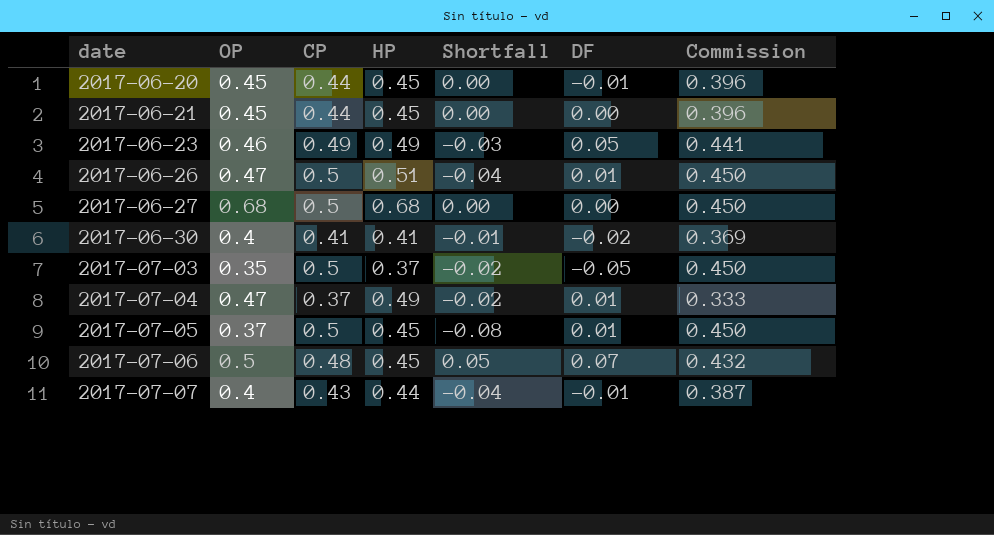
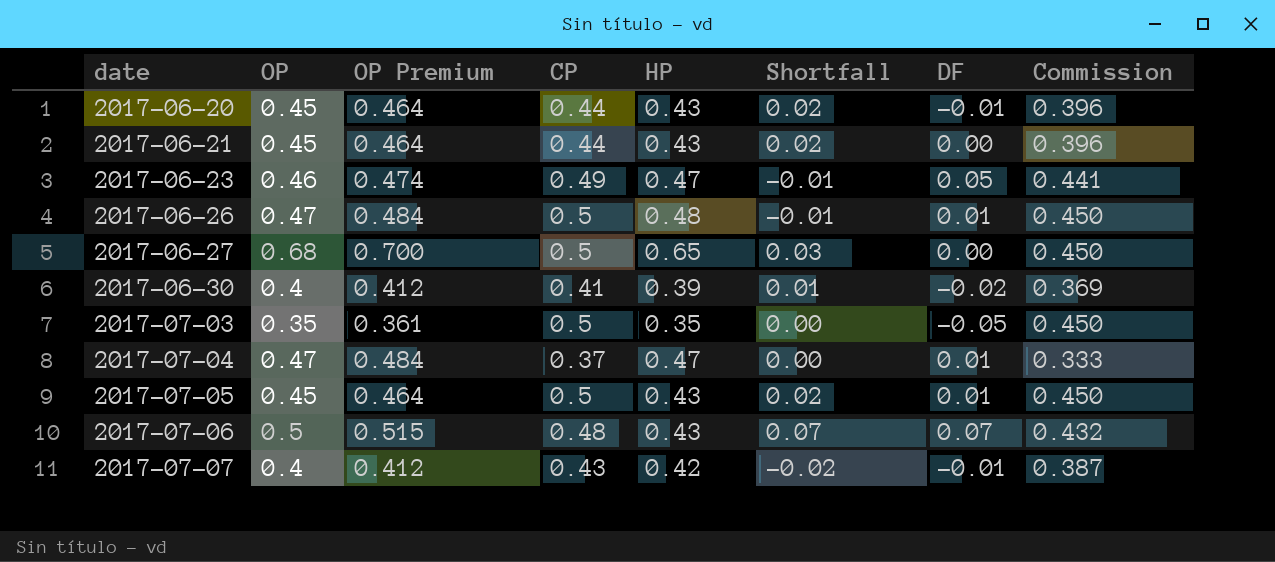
column OP Premium | formula: none -> [OP] * 1.03
2017-06-20 | HP: 0.45 -> 0.43
2017-06-20 | Shortfall: 0.00 -> 0.02
2017-06-21 | HP: 0.45 -> 0.43
2017-06-21 | Shortfall: 0.00 -> 0.02
2017-06-23 | HP: 0.49 -> 0.47
2017-06-23 | Shortfall: -0.03 -> -0.01
2017-06-26 | HP: 0.51 -> 0.48
2017-06-26 | Shortfall: -0.04 -> -0.01
2017-06-27 | HP: 0.68 -> 0.65
2017-06-27 | Shortfall: 0.00 -> 0.03
2017-06-30 | HP: 0.41 -> 0.39
2017-06-30 | Shortfall: -0.01 -> 0.01
2017-07-03 | HP: 0.37 -> 0.35
2017-07-03 | Shortfall: -0.02 -> 0.00
2017-07-04 | HP: 0.49 -> 0.47
2017-07-04 | Shortfall: -0.02 -> 0.00
2017-07-05 | OP: 0.37 -> 0.45
2017-07-05 | HP: 0.45 -> 0.43
2017-07-05 | Shortfall: -0.08 -> 0.02
2017-07-06 | HP: 0.45 -> 0.43
2017-07-06 | Shortfall: 0.05 -> 0.07
2017-07-07 | HP: 0.44 -> 0.42
2017-07-07 | Shortfall: -0.04 -> -0.02

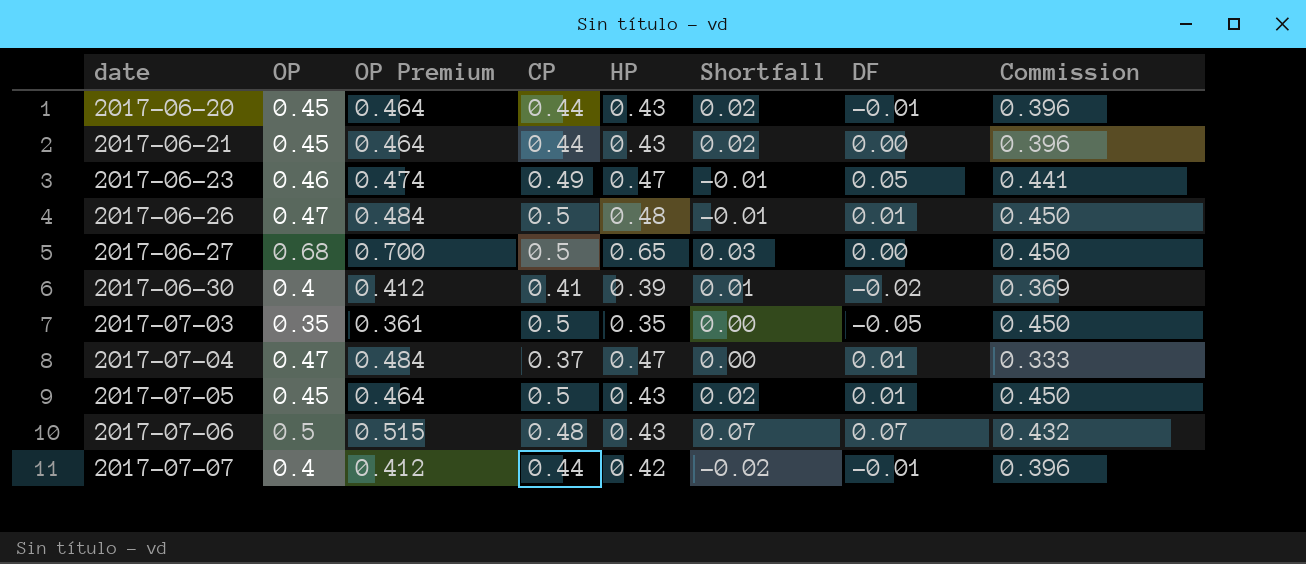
2017-07-07 | CP: 0.43 -> 0.44
2017-07-07 | Commission: 0.387 -> 0.396

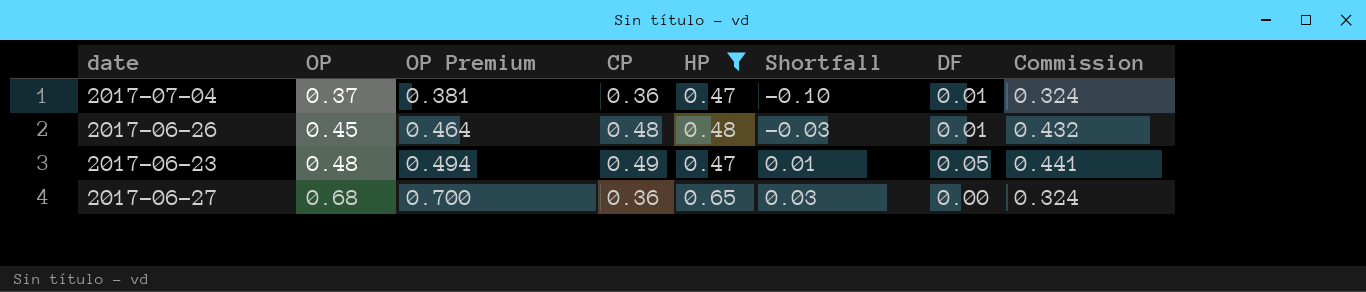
filter: none -> HP >= 0.47
row order: date ascending -> OP ascending
2017-07-04 | OP: 0.47 -> 0.37
2017-07-04 | OP Premium: 0.484 -> 0.381
2017-07-04 | CP: 0.37 -> 0.36
2017-07-04 | Shortfall: 0.00 -> -0.10
2017-07-04 | Commission: 0.333 -> 0.324
2017-06-26 | OP: 0.47 -> 0.45
2017-06-26 | OP Premium: 0.484 -> 0.464
2017-06-26 | CP: 0.5 -> 0.48
2017-06-26 | Shortfall: -0.01 -> -0.03
2017-06-26 | Commission: 0.450 -> 0.432
2017-06-23 | OP: 0.46 -> 0.48
2017-06-23 | OP Premium: 0.474 -> 0.494
2017-06-23 | Shortfall: -0.01 -> 0.01
2017-06-27 | CP: 0.5 -> 0.36
2017-06-27 | Commission: 0.450 -> 0.324

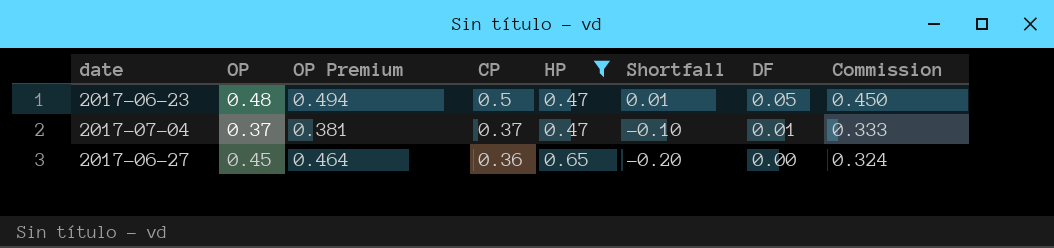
row order: OP ascending -> CP descending
row 2017-06-26: 0.45 | 0.464 | 0.48 | 0.48 | -0.03 | 0.01 | 0.432 -> none
2017-06-23 | CP: 0.49 -> 0.5
2017-06-23 | Commission: 0.441 -> 0.450
2017-07-04 | CP: 0.36 -> 0.37
2017-07-04 | Commission: 0.324 -> 0.333
2017-06-27 | OP: 0.68 -> 0.45
2017-06-27 | OP Premium: 0.700 -> 0.464
2017-06-27 | Shortfall: 0.03 -> -0.20

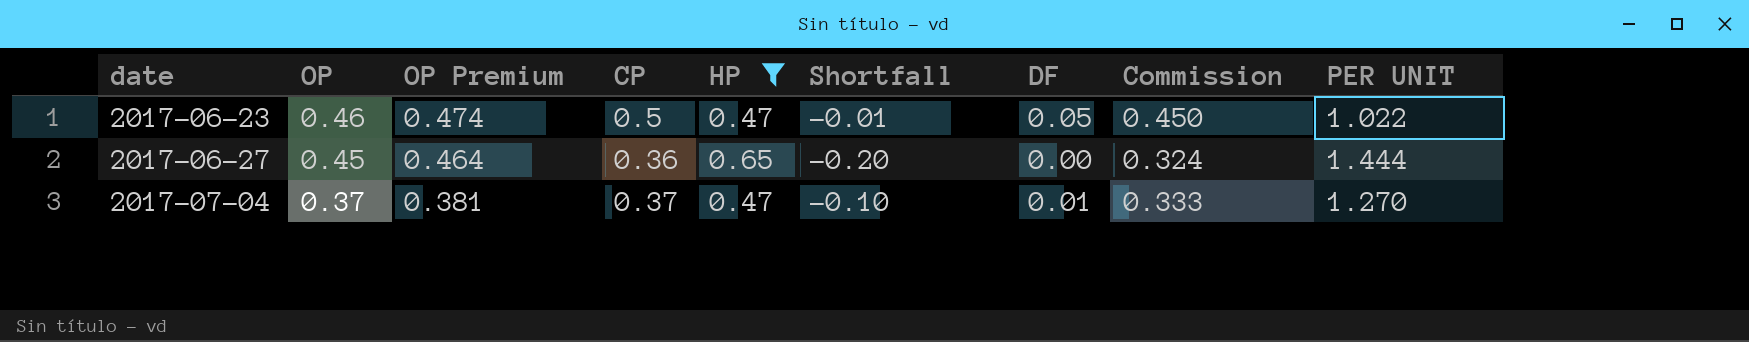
row order: CP descending -> date ascending
column PER UNIT | formula: none -> [HP] / [OP]
2017-06-23 | OP: 0.48 -> 0.46
2017-06-23 | OP Premium: 0.494 -> 0.474
2017-06-23 | Shortfall: 0.01 -> -0.01

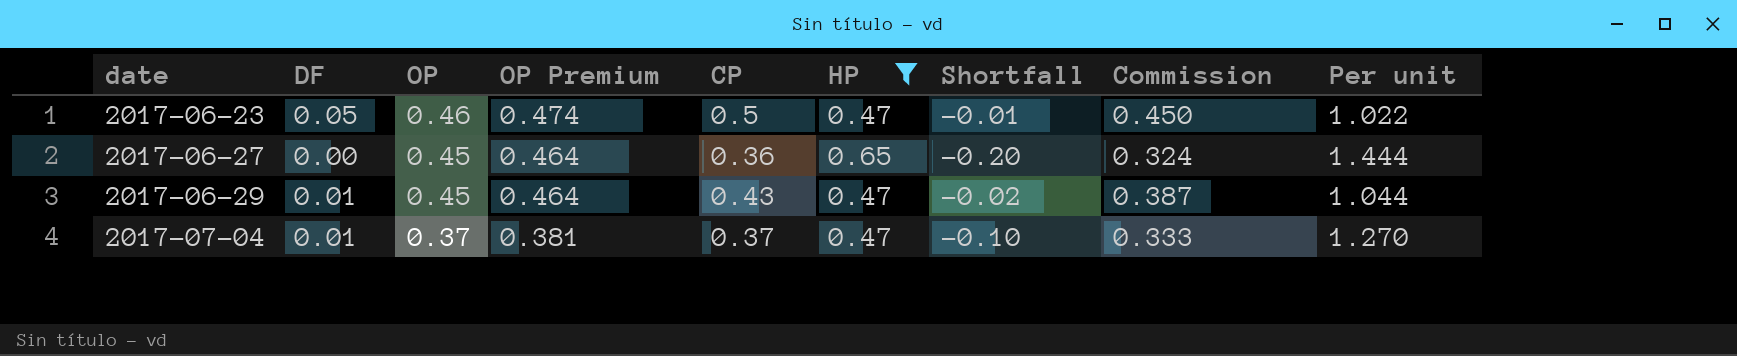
column DF | position: 7 -> 2
column name: PER UNIT -> Per unit
row 2017-06-29: none -> 0.01 | 0.45 | 0.464 | 0.43 | 0.47 | -0.02 | 0.387 | 1.044

